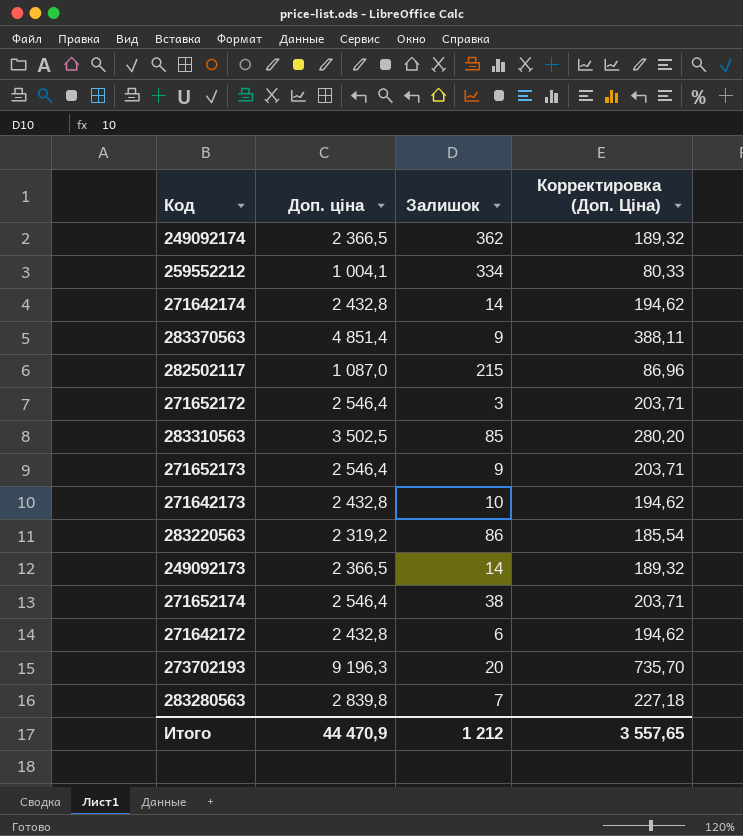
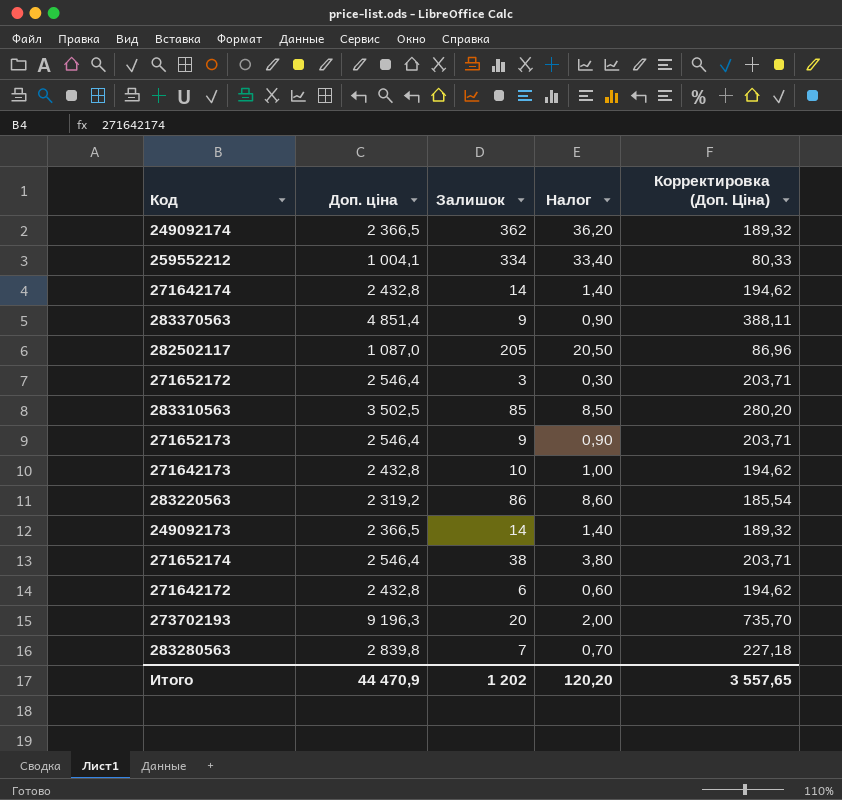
column Налог | formula: none -> [Залишок] * 0,1
282502117 | Залишок: 215 -> 205
Итого | Залишок: 1 212 -> 1 202

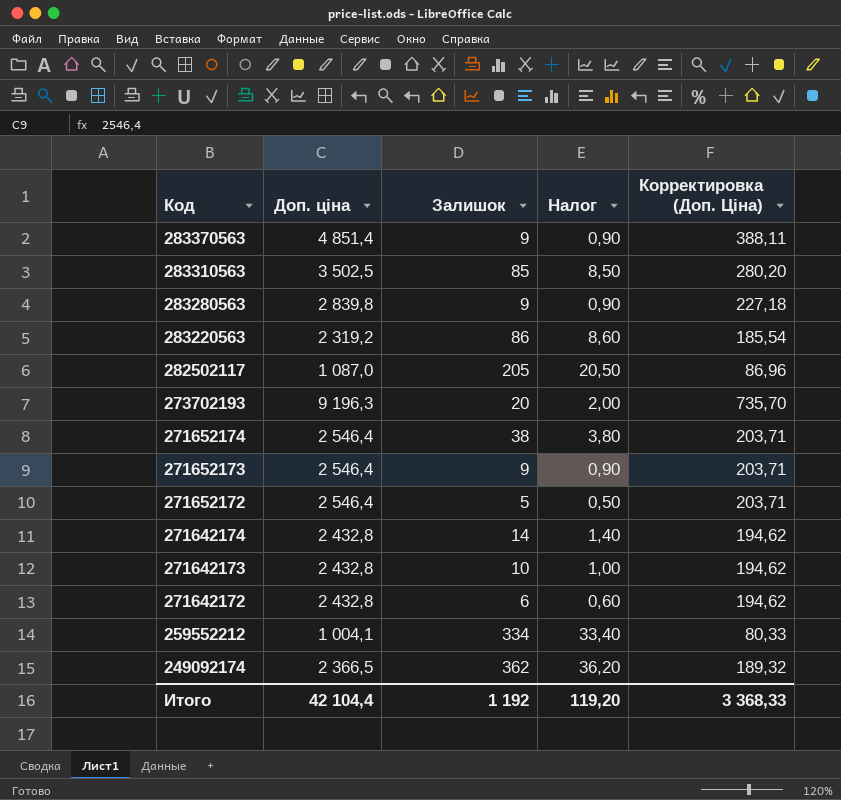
row order: none -> Код descending
row 249092173: 2 366,5 | 14 | 1,40 | 189,32 -> none
283280563 | Залишок: 7 -> 9
283280563 | Налог: 0,70 -> 0,90
271652172 | Залишок: 3 -> 5
271652172 | Налог: 0,30 -> 0,50
Итого | Доп. ціна: 44 470,9 -> 42 104,4
Итого | Залишок: 1 202 -> 1 192
Итого | Налог: 120,20 -> 119,20
Итого | Корректировка (Доп. Ціна): 3 557,65 -> 3 368,33

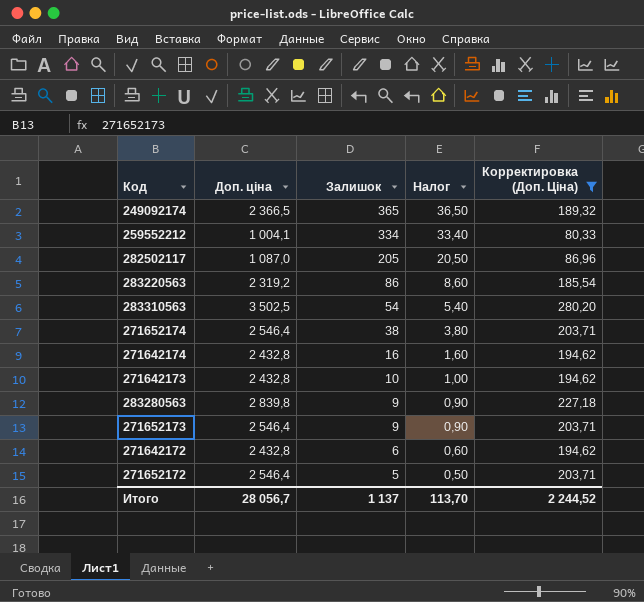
filter: none -> Корректировка (Доп. Ціна) <= 280,20
row order: Код descending -> Залишок descending
249092174 | Залишок: 362 -> 365
249092174 | Налог: 36,20 -> 36,50
283310563 | Залишок: 85 -> 54
283310563 | Налог: 8,50 -> 5,40
271642174 | Залишок: 14 -> 16
271642174 | Налог: 1,40 -> 1,60
Итого | Доп. ціна: 42 104,4 -> 28 056,7
Итого | Залишок: 1 192 -> 1 137
Итого | Налог: 119,20 -> 113,70
Итого | Корректировка (Доп. Ціна): 3 368,33 -> 2 244,52

